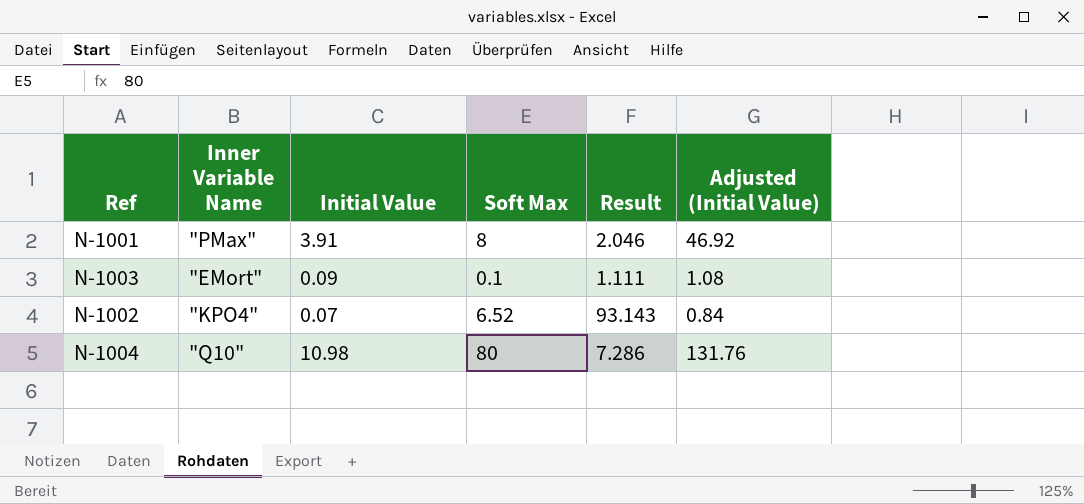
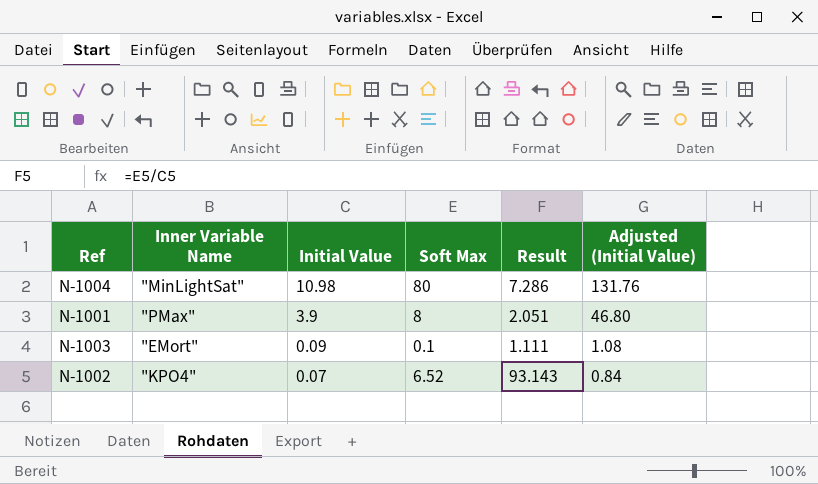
row order: none -> Initial Value descending
N-1004 | Inner Variable Name: "Q10" -> "MinLightSat"
N-1001 | Initial Value: 3.91 -> 3.9
N-1001 | Result: 2.046 -> 2.051
N-1001 | Adjusted (Initial Value): 46.92 -> 46.80

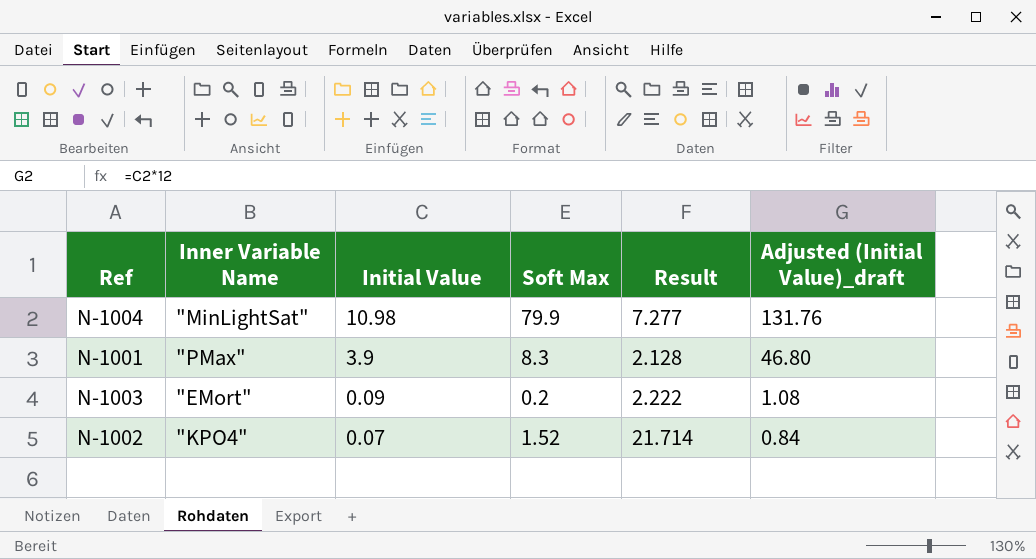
column name: Adjusted (Initial Value) -> Adjusted (Initial Value)_draft
N-1004 | Soft Max: 80 -> 79.9
N-1004 | Result: 7.286 -> 7.277
N-1001 | Soft Max: 8 -> 8.3
N-1001 | Result: 2.051 -> 2.128
N-1003 | Soft Max: 0.1 -> 0.2
N-1003 | Result: 1.111 -> 2.222
N-1002 | Soft Max: 6.52 -> 1.52
N-1002 | Result: 93.143 -> 21.714

